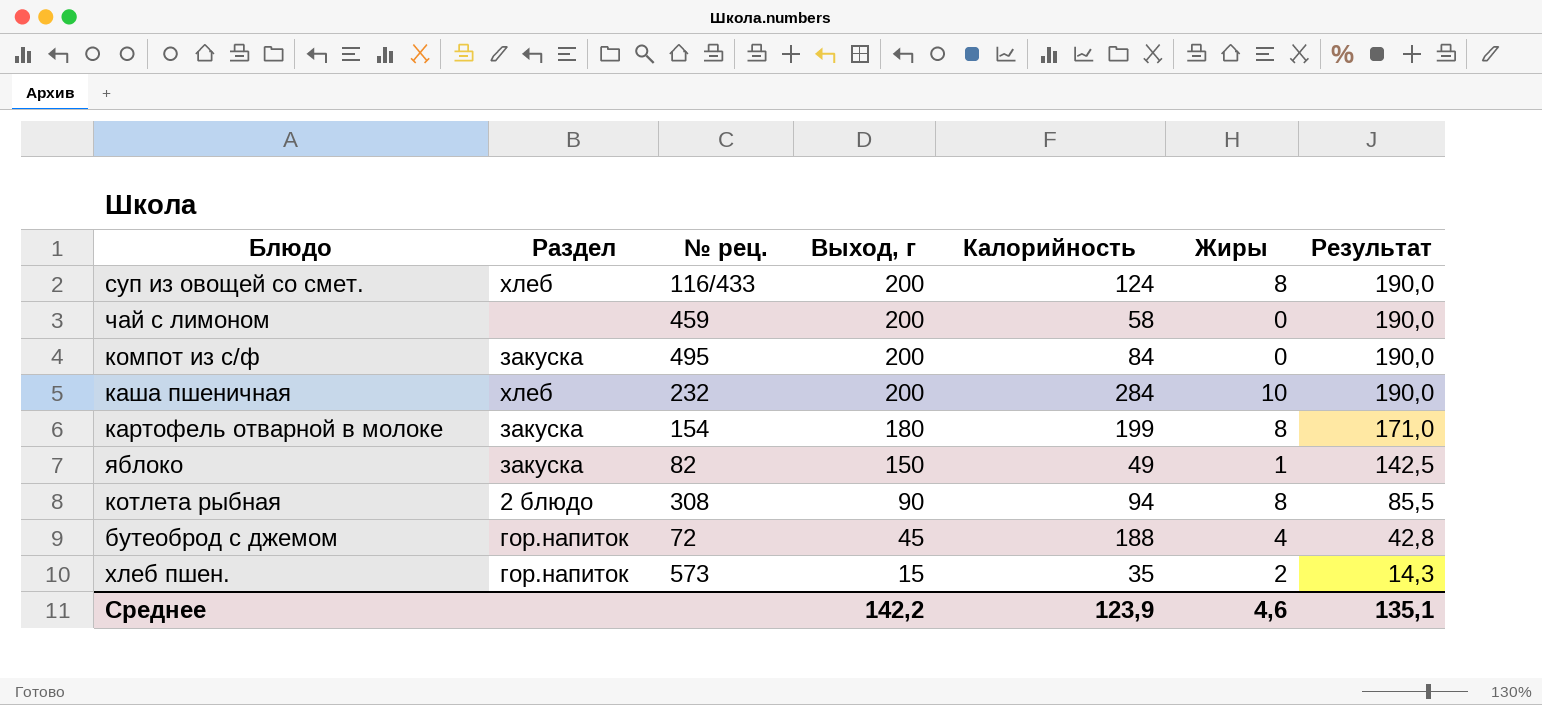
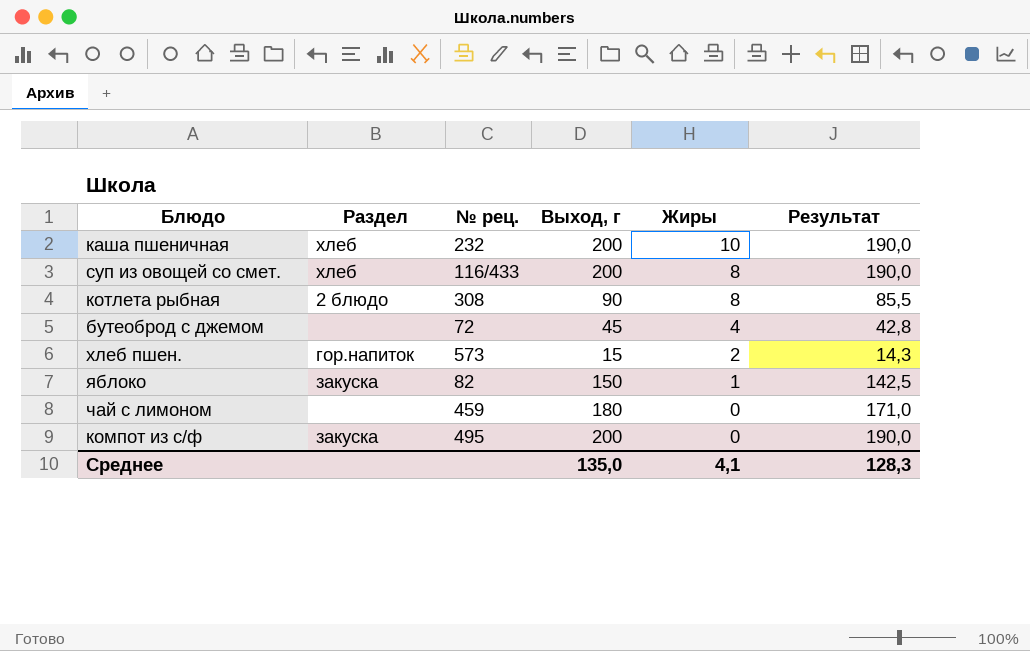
row order: Выход, г descending -> Жиры descending
column Калорийность | position: 5 -> none
row картофель отварной в молоке: закуска | 154 | 180 | 199 | 8 | 171,0 -> none
бутеоброд с джемом | Раздел: гор.напиток -> none
чай с лимоном | Выход, г: 200 -> 180
чай с лимоном | Результат: 190,0 -> 171,0
Среднее | Выход, г: 142,2 -> 135,0
Среднее | Жиры: 4,6 -> 4,1
Среднее | Результат: 135,1 -> 128,3

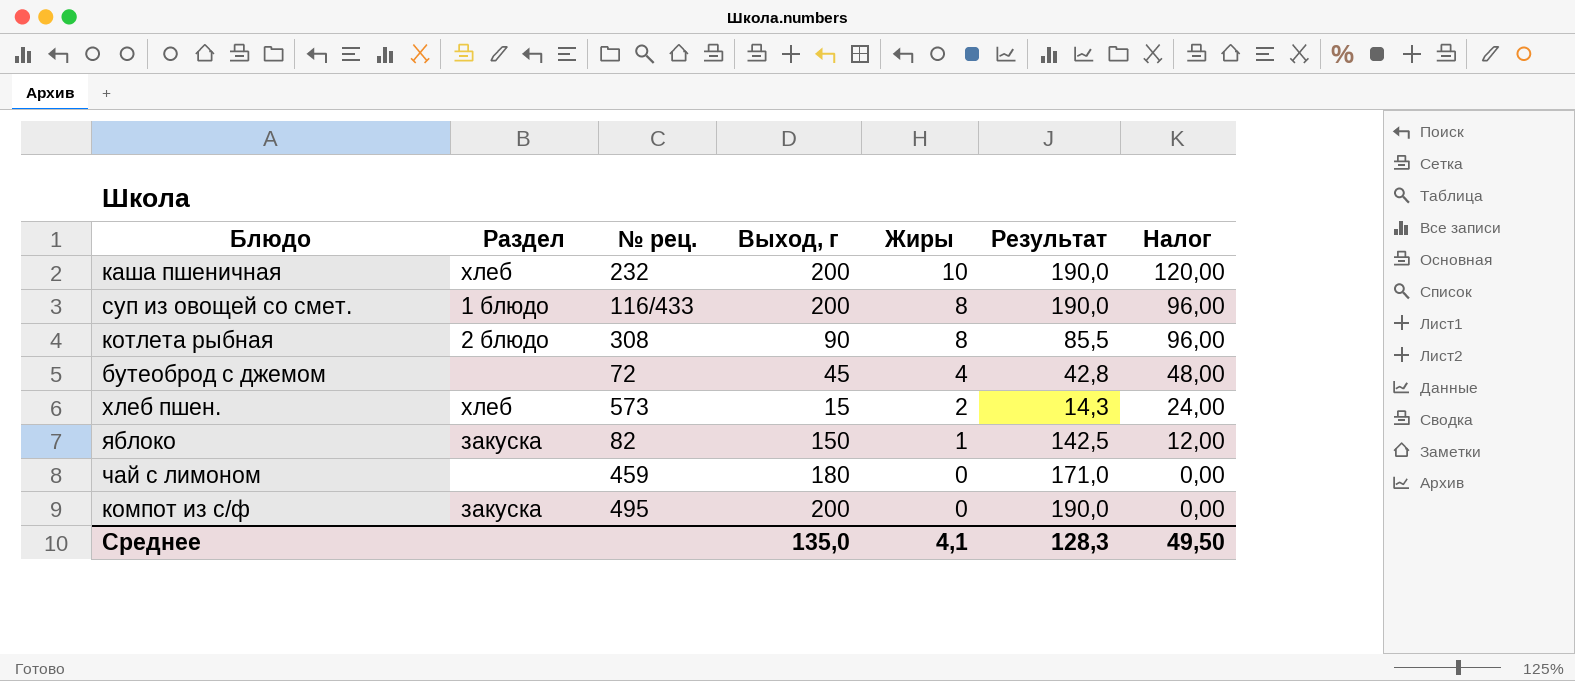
column Налог | formula: none -> [Жиры] * 12
суп из овощей со смет. | Раздел: хлеб -> 1 блюдо
хлеб пшен. | Раздел: гор.напиток -> хлеб

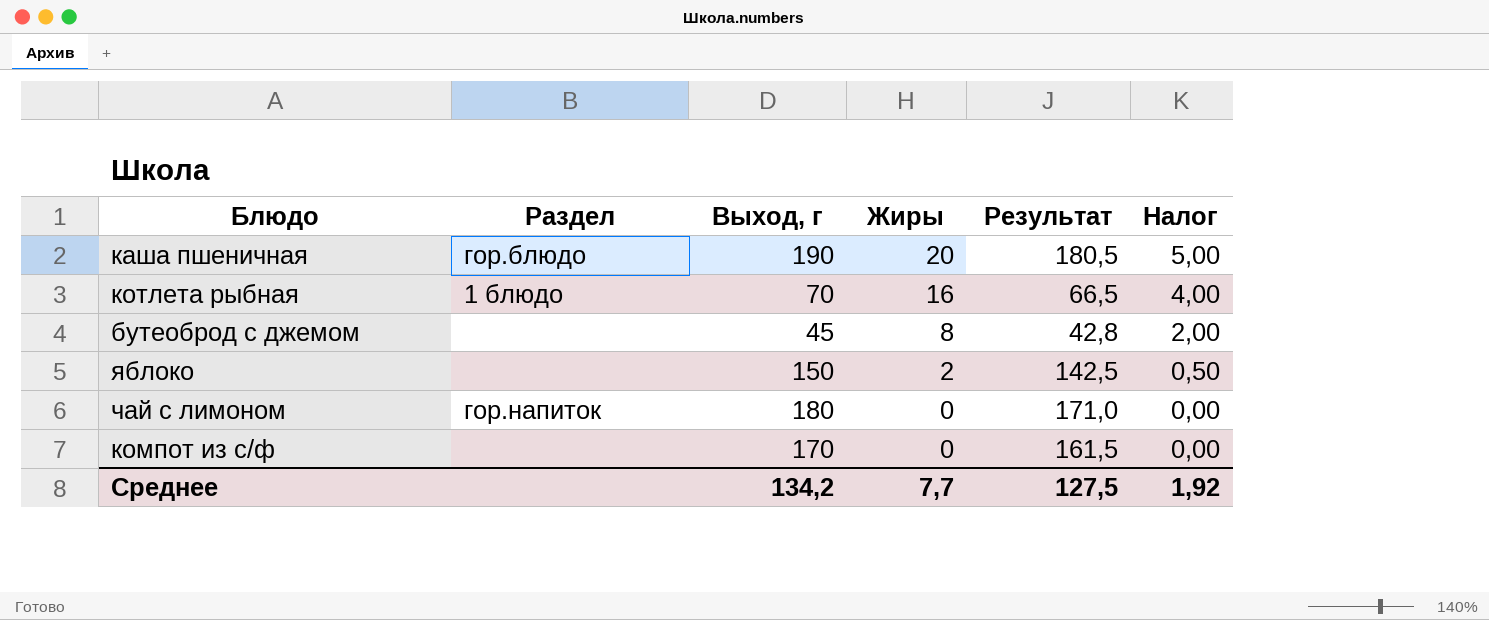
column № рец. | position: 3 -> none
column Налог | formula: [Жиры] * 12 -> [Жиры] * 0,25
row суп из овощей со смет.: 1 блюдо | 116/433 | 200 | 8 | 190,0 | 96,00 -> none
row хлеб пшен.: хлеб | 573 | 15 | 2 | 14,3 | 24,00 -> none
каша пшеничная | Раздел: хлеб -> гор.блюдо
каша пшеничная | Выход, г: 200 -> 190
каша пшеничная | Жиры: 10 -> 20
каша пшеничная | Результат: 190,0 -> 180,5
котлета рыбная | Раздел: 2 блюдо -> 1 блюдо
котлета рыбная | Выход, г: 90 -> 70
котлета рыбная | Жиры: 8 -> 16
котлета рыбная | Результат: 85,5 -> 66,5
бутеоброд с джемом | Жиры: 4 -> 8
яблоко | Раздел: закуска -> none
яблоко | Жиры: 1 -> 2
чай с лимоном | Раздел: none -> гор.напиток
компот из с/ф | Раздел: закуска -> none
компот из с/ф | Выход, г: 200 -> 170
компот из с/ф | Результат: 190,0 -> 161,5
Среднее | Выход, г: 135,0 -> 134,2
Среднее | Жиры: 4,1 -> 7,7
Среднее | Результат: 128,3 -> 127,5
Среднее | Налог: 49,50 -> 1,92

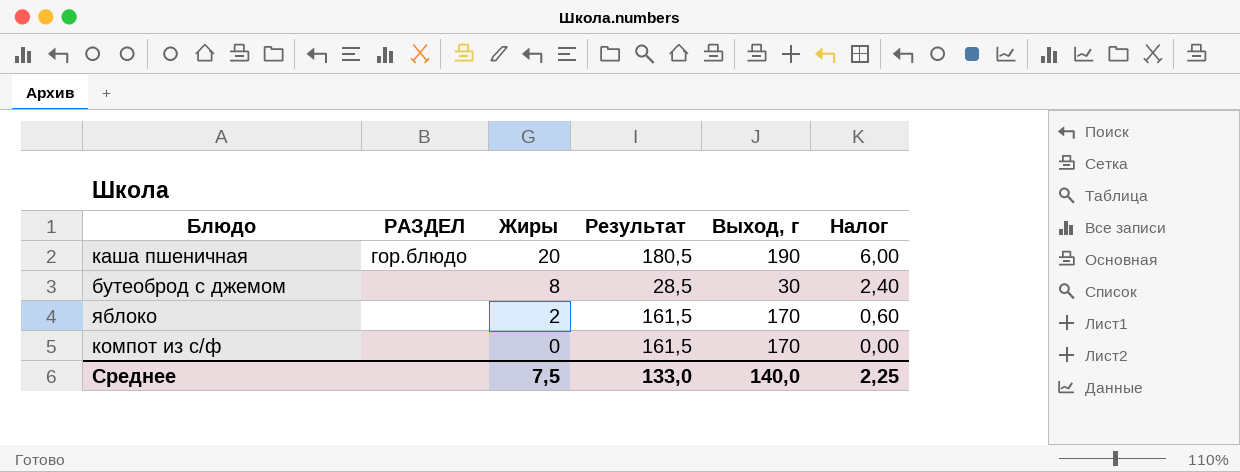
column name: Раздел -> РАЗДЕЛ
column Выход, г | position: 3 -> 5
column Налог | formula: [Жиры] * 0,25 -> [Жиры] * 0,3
row котлета рыбная: 1 блюдо | 70 | 16 | 66,5 | 4,00 -> none
row чай с лимоном: гор.напиток | 180 | 0 | 171,0 | 0,00 -> none
бутеоброд с джемом | Результат: 42,8 -> 28,5
бутеоброд с джемом | Выход, г: 45 -> 30
яблоко | Результат: 142,5 -> 161,5
яблоко | Выход, г: 150 -> 170
Среднее | Жиры: 7,7 -> 7,5
Среднее | Результат: 127,5 -> 133,0
Среднее | Выход, г: 134,2 -> 140,0
Среднее | Налог: 1,92 -> 2,25

